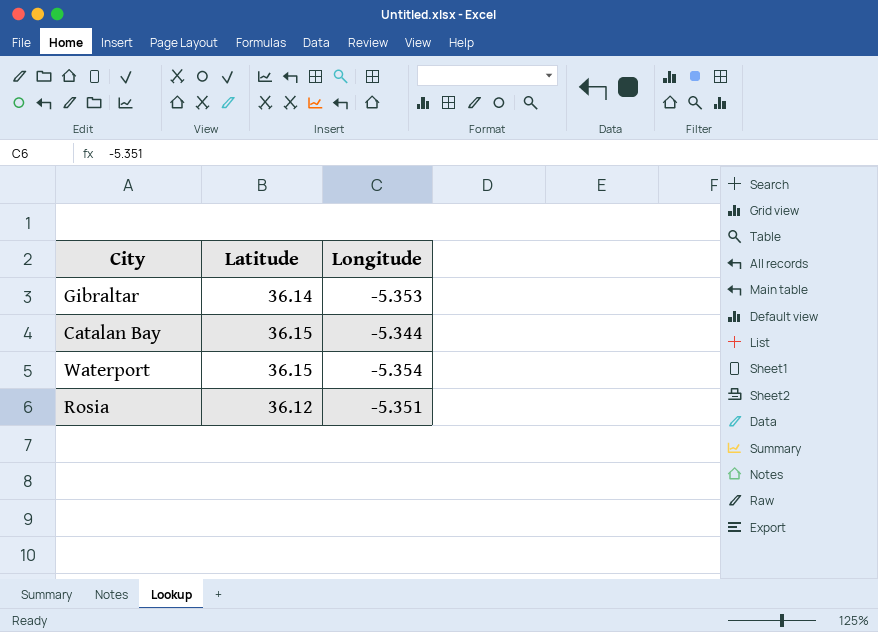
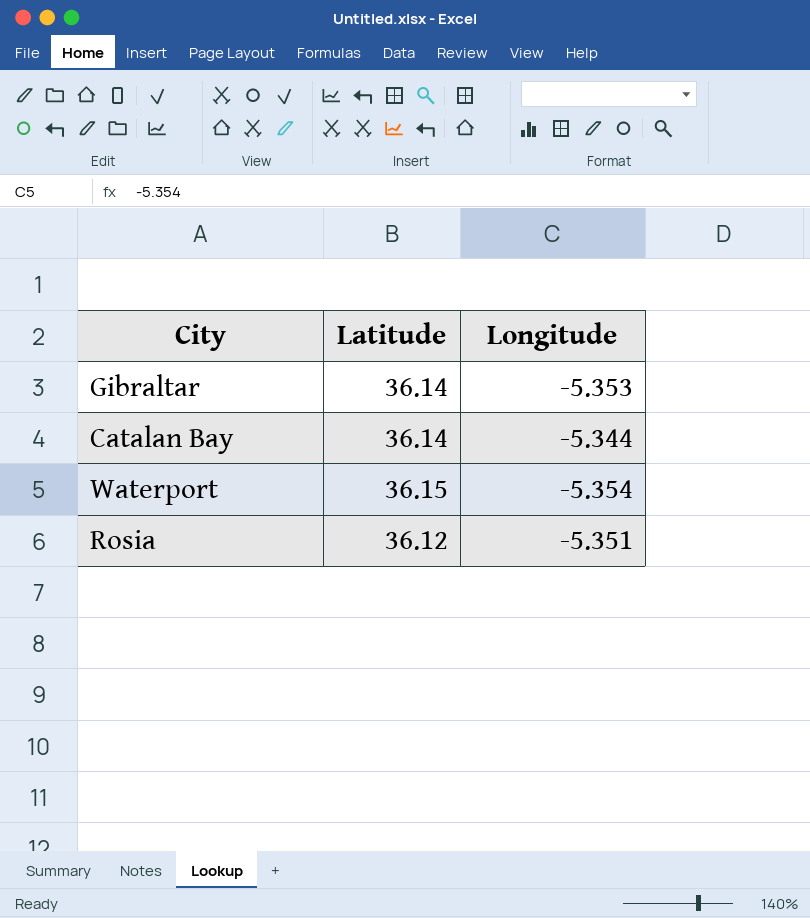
Catalan Bay | Latitude: 36.15 -> 36.14

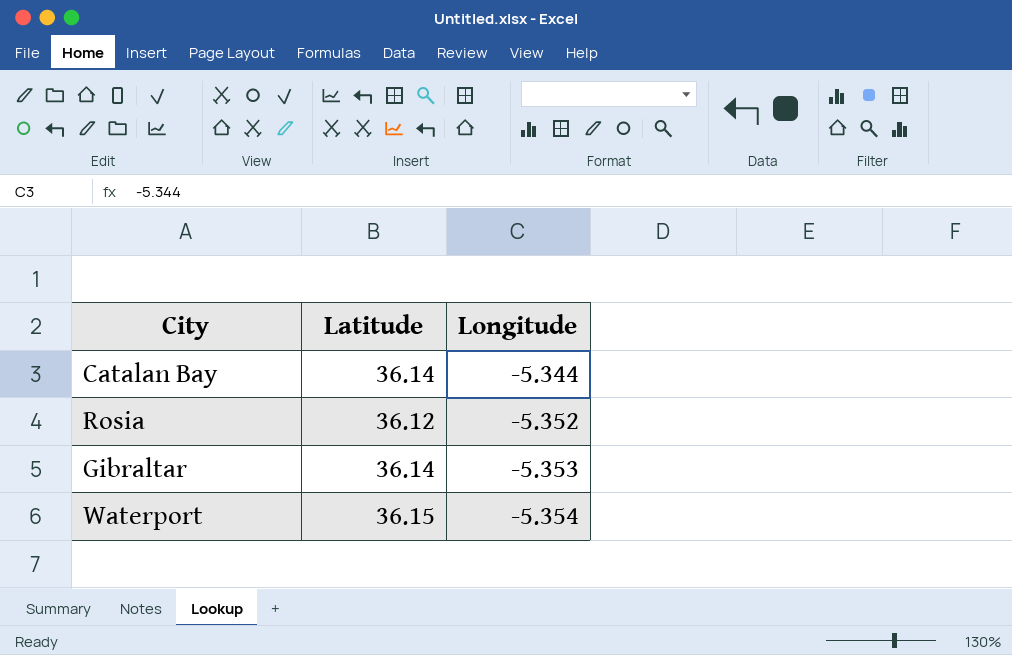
row order: none -> Longitude descending
Rosia | Longitude: -5.351 -> -5.352

